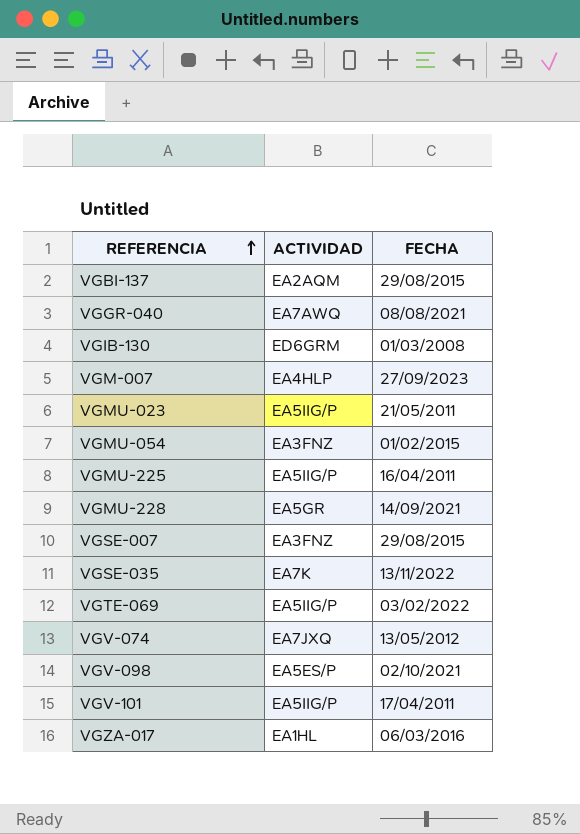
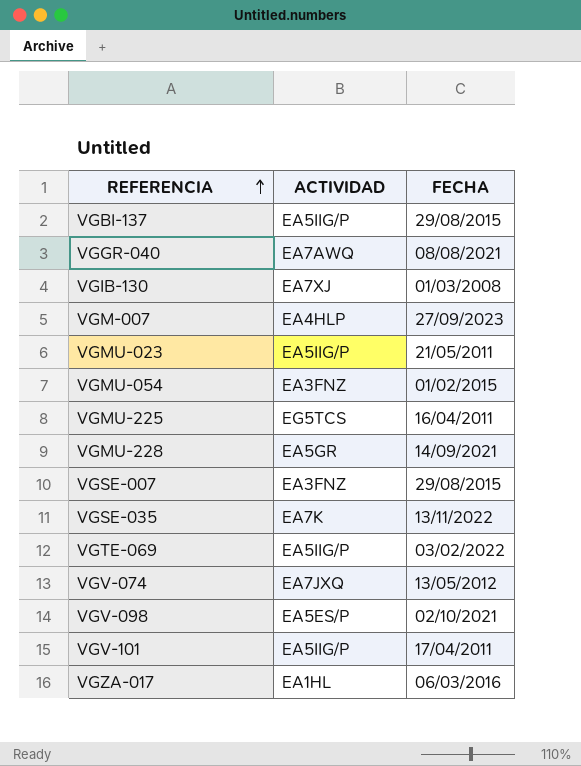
VGBI-137 | ACTIVIDAD: EA2AQM -> EA5IIG/P
VGIB-130 | ACTIVIDAD: ED6GRM -> EA7XJ
VGMU-225 | ACTIVIDAD: EA5IIG/P -> EG5TCS

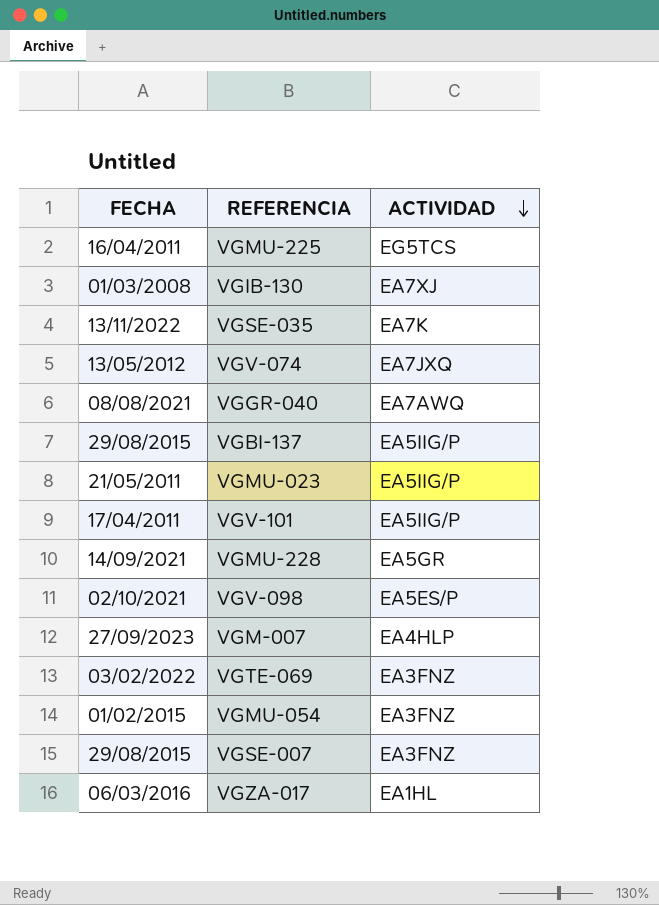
row order: REFERENCIA ascending -> ACTIVIDAD descending
column FECHA | position: 3 -> 1
VGTE-069 | ACTIVIDAD: EA5IIG/P -> EA3FNZ

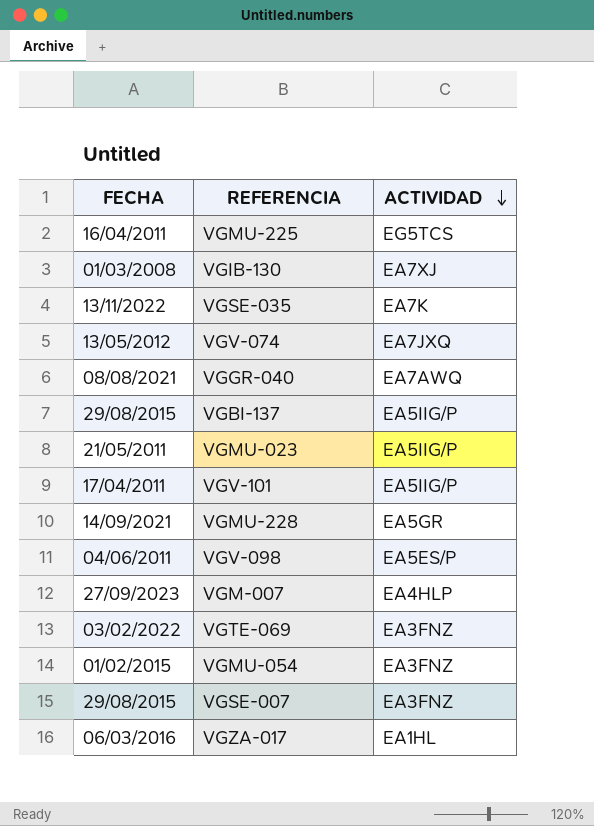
VGV-098 | FECHA: 02/10/2021 -> 04/06/2011

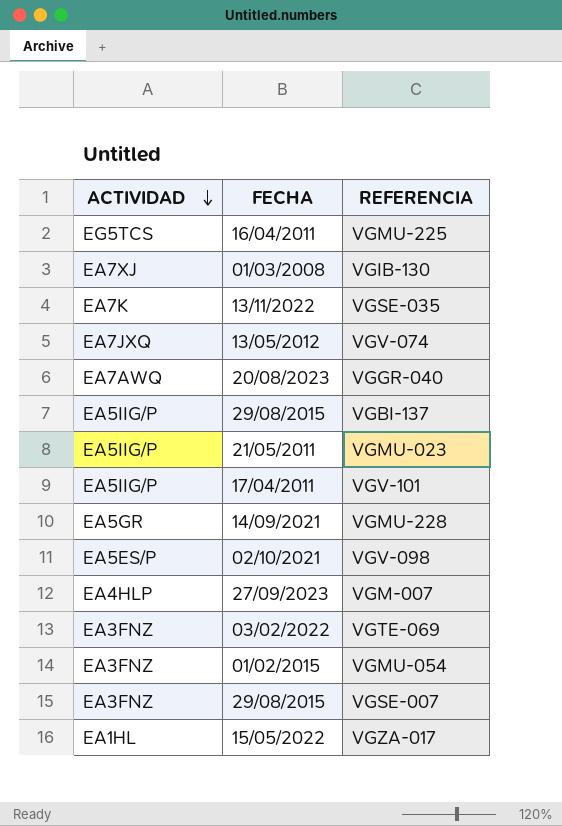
column ACTIVIDAD | position: 3 -> 1
VGGR-040 | FECHA: 08/08/2021 -> 20/08/2023
VGV-098 | FECHA: 04/06/2011 -> 02/10/2021
VGZA-017 | FECHA: 06/03/2016 -> 15/05/2022

